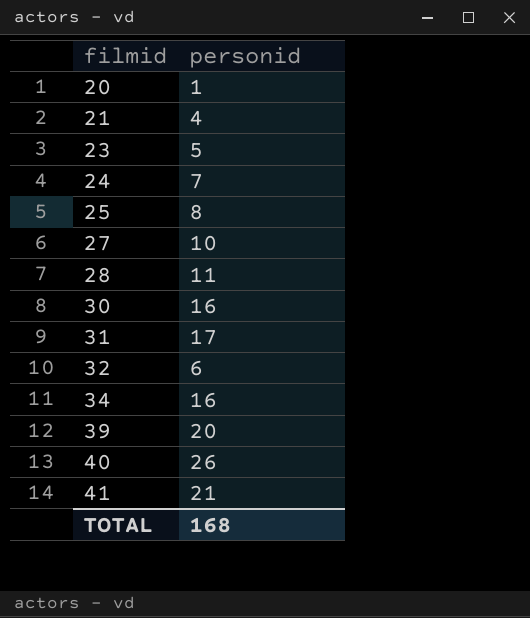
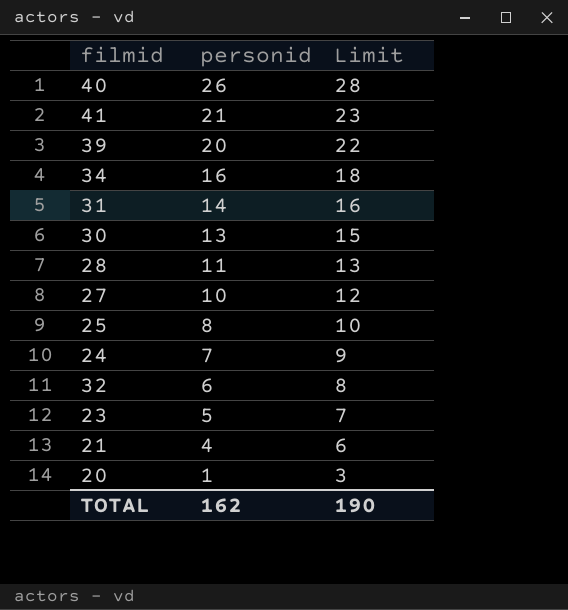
row order: filmid ascending -> personid descending
column Limit | formula: none -> [personid] + 2
31 | personid: 17 -> 14
30 | personid: 16 -> 13
TOTAL | personid: 168 -> 162

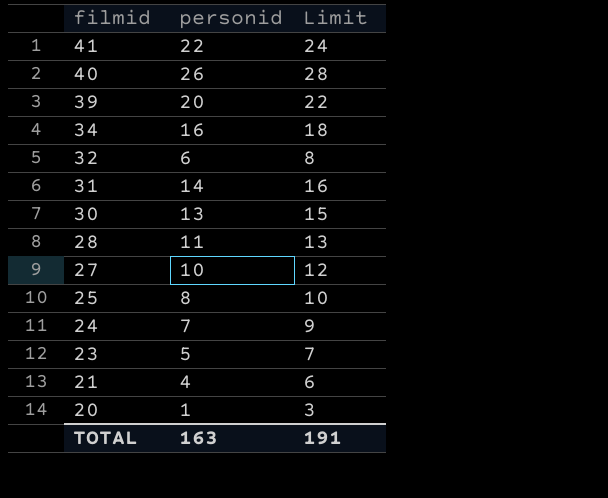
row order: personid descending -> filmid descending
41 | personid: 21 -> 22
41 | Limit: 23 -> 24
TOTAL | personid: 162 -> 163
TOTAL | Limit: 190 -> 191

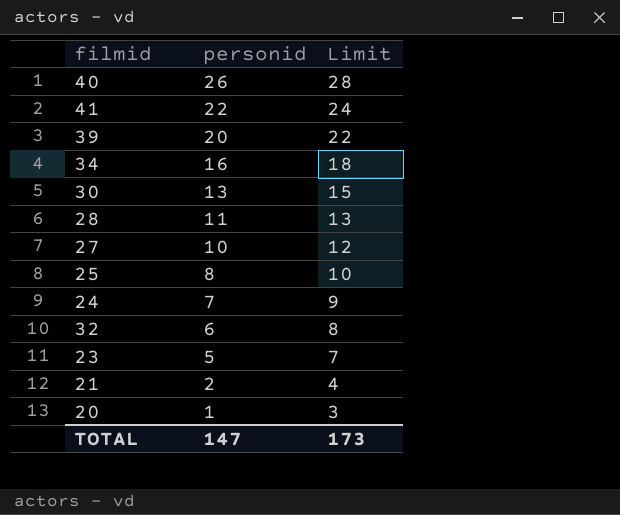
row order: filmid descending -> personid descending
row 31: 14 | 16 -> none
21 | personid: 4 -> 2
21 | Limit: 6 -> 4
TOTAL | personid: 163 -> 147
TOTAL | Limit: 191 -> 173

